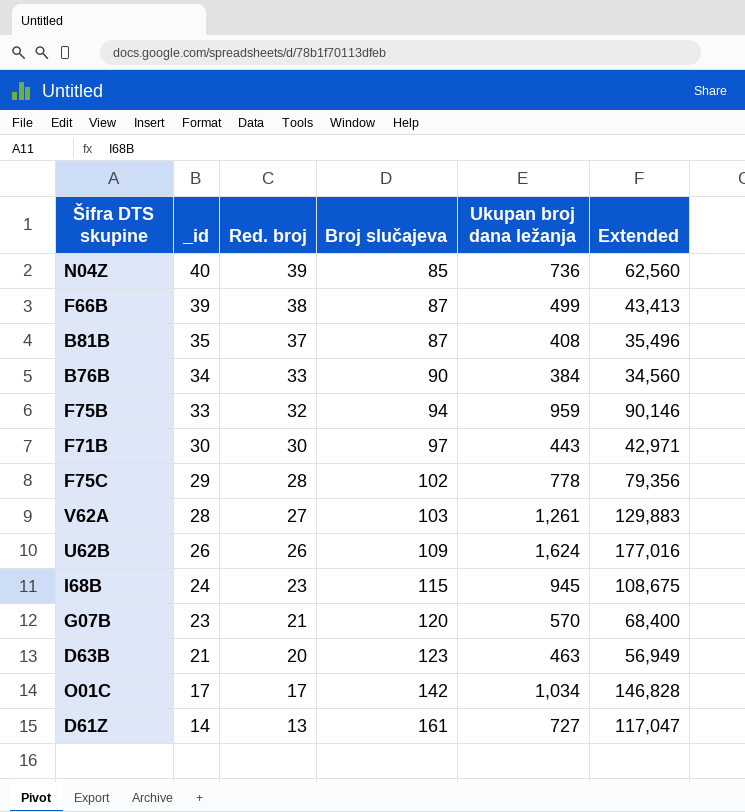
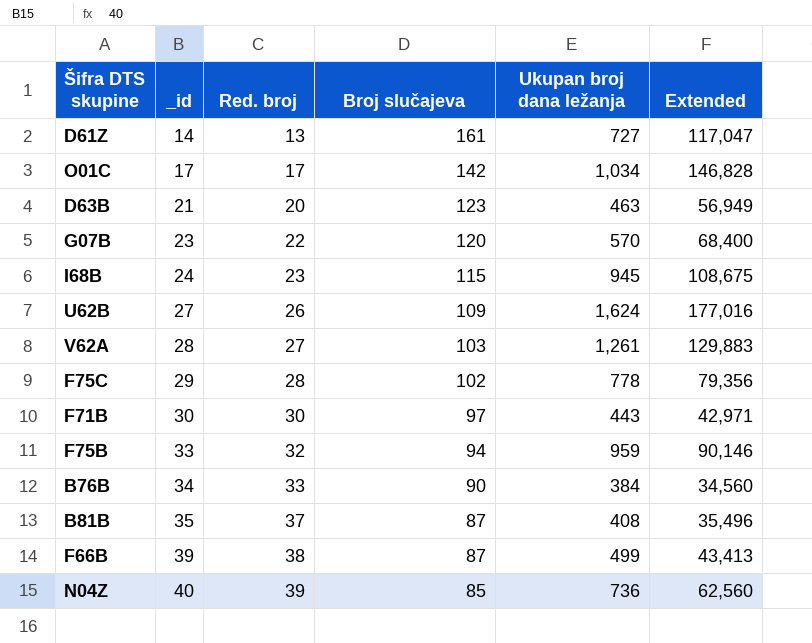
row order: _id descending -> _id ascending
G07B | Red. broj: 21 -> 22
U62B | _id: 26 -> 27

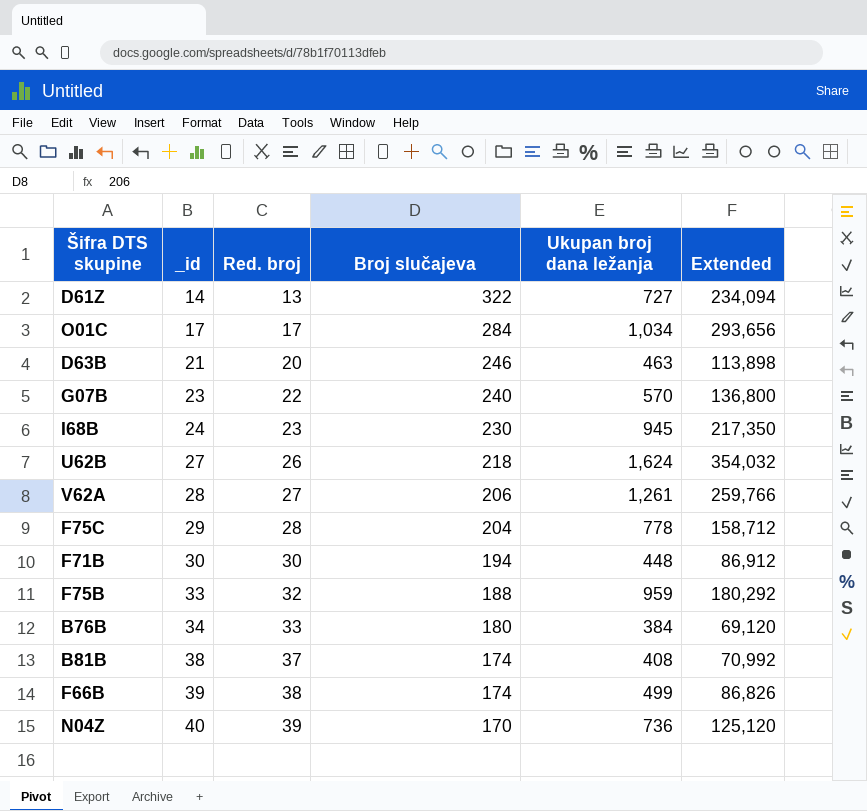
D61Z | Broj slučajeva: 161 -> 322
D61Z | Extended: 117,047 -> 234,094
O01C | Broj slučajeva: 142 -> 284
O01C | Extended: 146,828 -> 293,656
D63B | Broj slučajeva: 123 -> 246
D63B | Extended: 56,949 -> 113,898
G07B | Broj slučajeva: 120 -> 240
G07B | Extended: 68,400 -> 136,800
I68B | Broj slučajeva: 115 -> 230
I68B | Extended: 108,675 -> 217,350
U62B | Broj slučajeva: 109 -> 218
U62B | Extended: 177,016 -> 354,032
V62A | Broj slučajeva: 103 -> 206
V62A | Extended: 129,883 -> 259,766
F75C | Broj slučajeva: 102 -> 204
F75C | Extended: 79,356 -> 158,712
F71B | Broj slučajeva: 97 -> 194
F71B | Ukupan broj dana ležanja: 443 -> 448
F71B | Extended: 42,971 -> 86,912
F75B | Broj slučajeva: 94 -> 188
F75B | Extended: 90,146 -> 180,292
B76B | Broj slučajeva: 90 -> 180
B76B | Extended: 34,560 -> 69,120
B81B | _id: 35 -> 38
B81B | Broj slučajeva: 87 -> 174
B81B | Extended: 35,496 -> 70,992
F66B | Broj slučajeva: 87 -> 174
F66B | Extended: 43,413 -> 86,826
N04Z | Broj slučajeva: 85 -> 170
N04Z | Extended: 62,560 -> 125,120

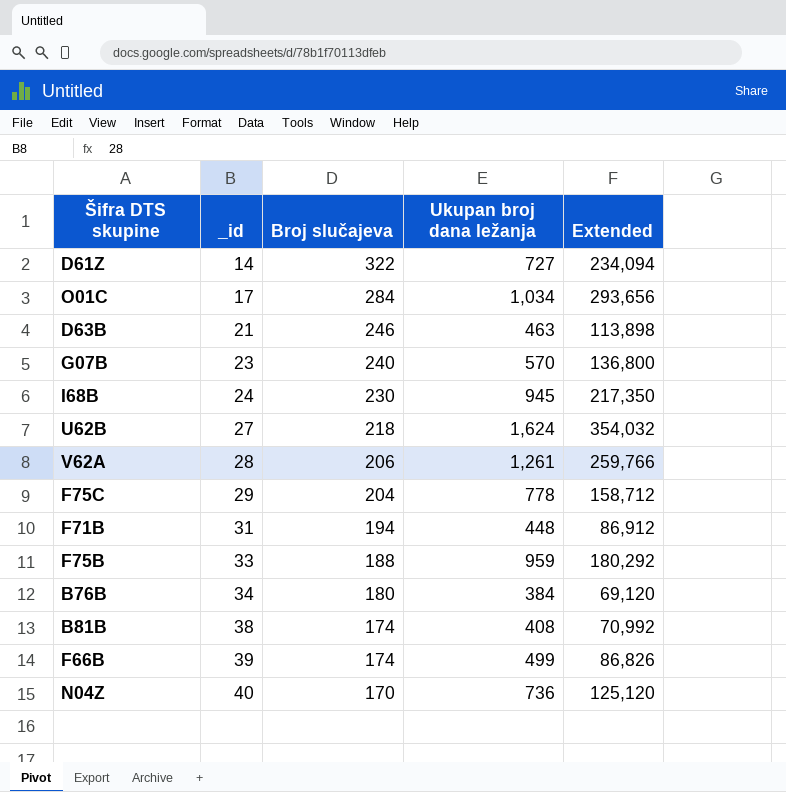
column Red. broj | position: 3 -> none
F71B | _id: 30 -> 31

